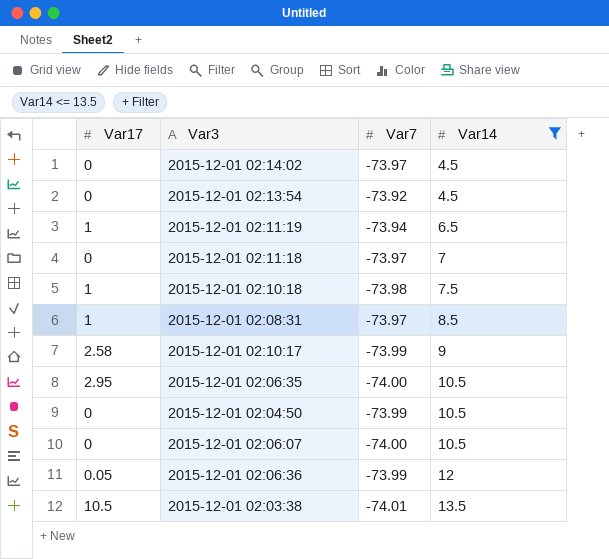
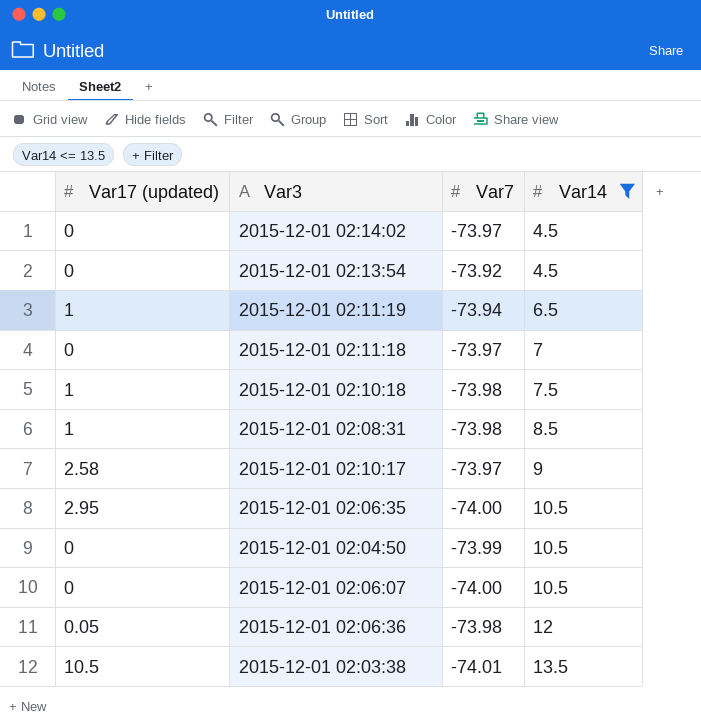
column name: Var17 -> Var17 (updated)
2015-12-01 02:08:31 | Var7: -73.97 -> -73.98
2015-12-01 02:10:17 | Var7: -73.99 -> -73.97
2015-12-01 02:06:36 | Var7: -73.99 -> -73.98

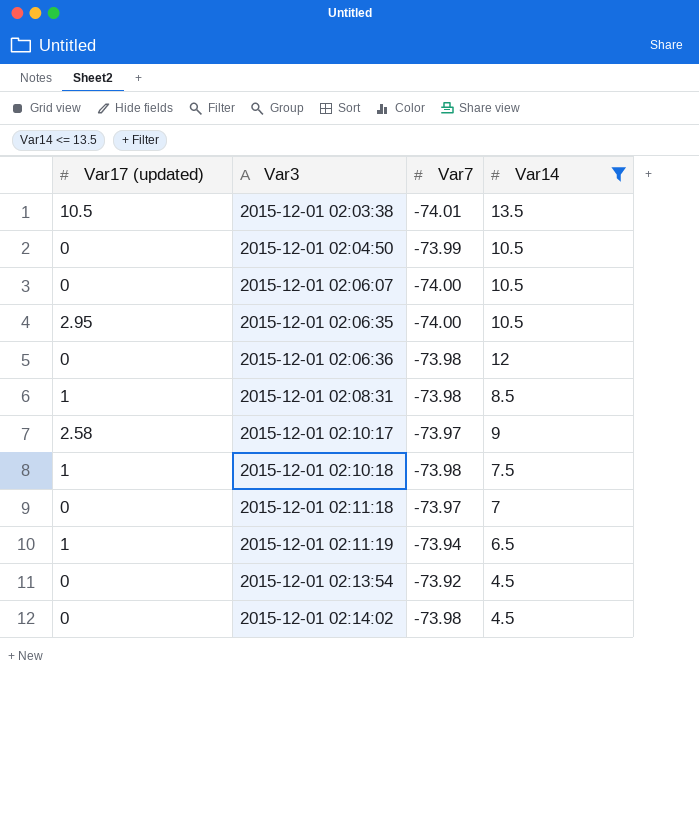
row order: Var14 ascending -> Var3 ascending
2015-12-01 02:06:36 | Var17 (updated): 0.05 -> 0
2015-12-01 02:14:02 | Var7: -73.97 -> -73.98

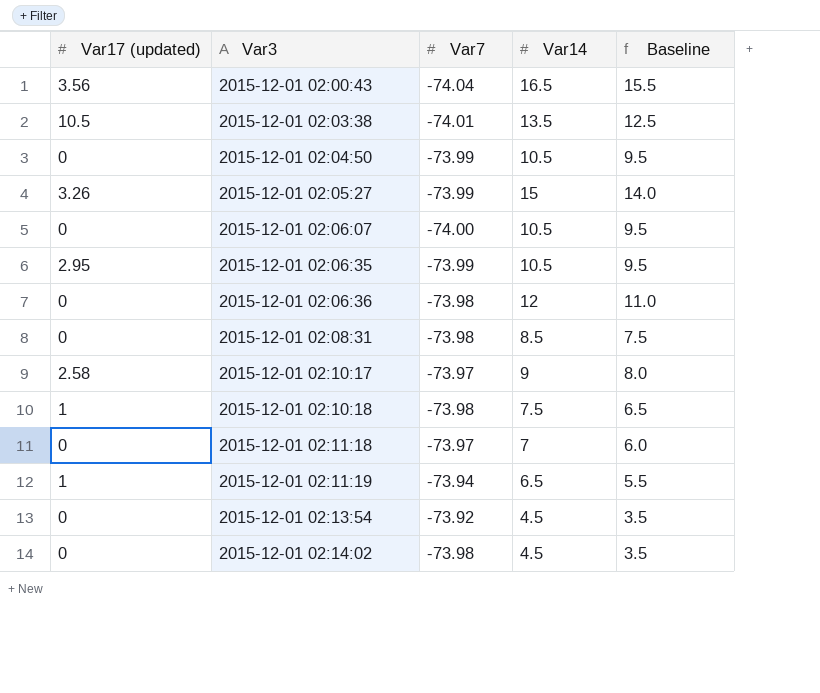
filter: Var14 <= 13.5 -> none
column Baseline | formula: none -> [Var14] - 1
2015-12-01 02:06:35 | Var7: -74.00 -> -73.99
2015-12-01 02:08:31 | Var17 (updated): 1 -> 0

